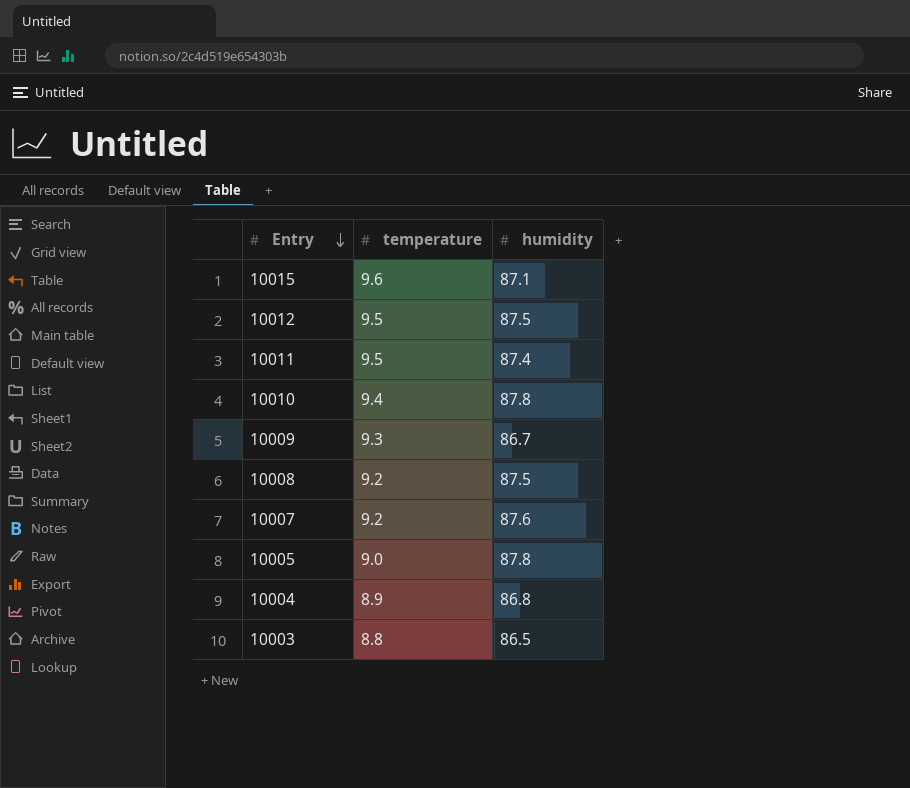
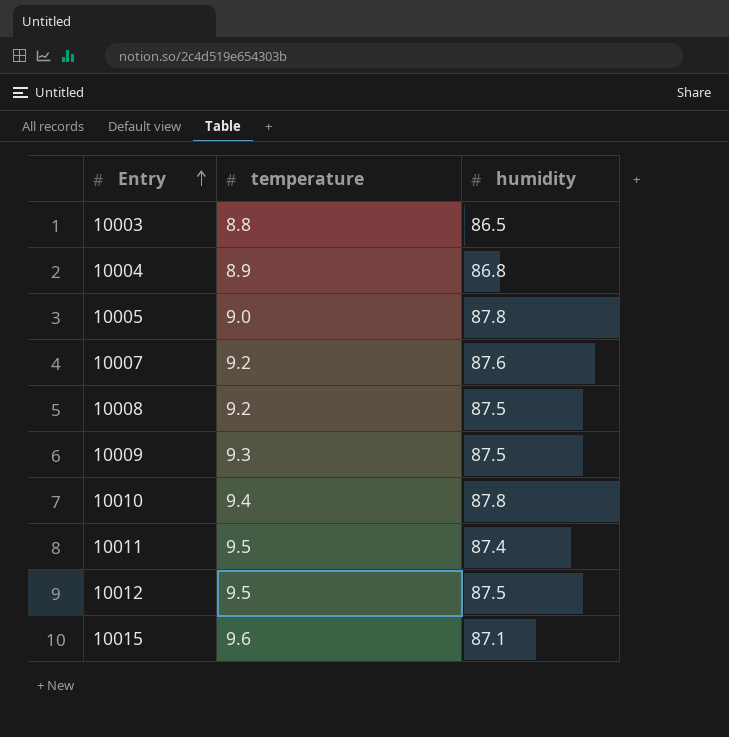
row order: Entry descending -> Entry ascending
10009 | humidity: 86.7 -> 87.5

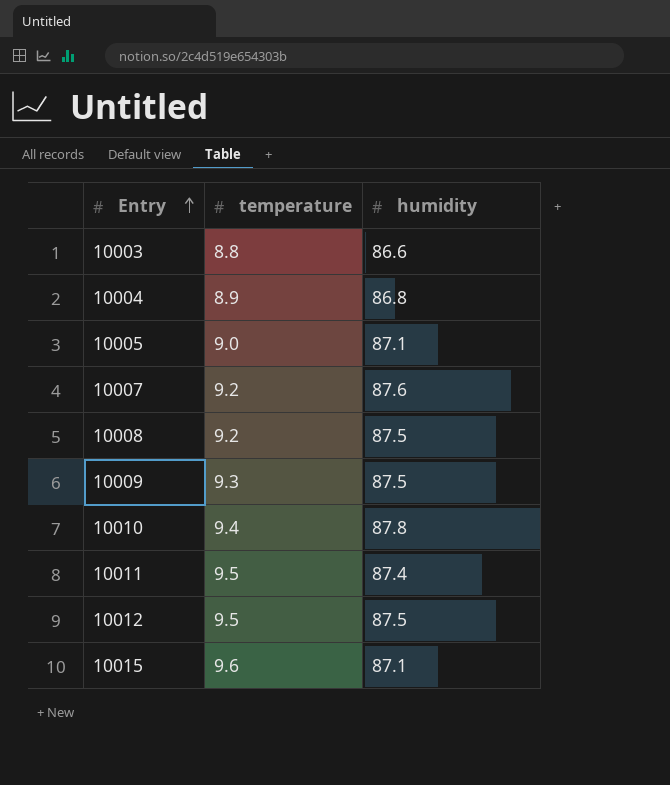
10003 | humidity: 86.5 -> 86.6
10005 | humidity: 87.8 -> 87.1

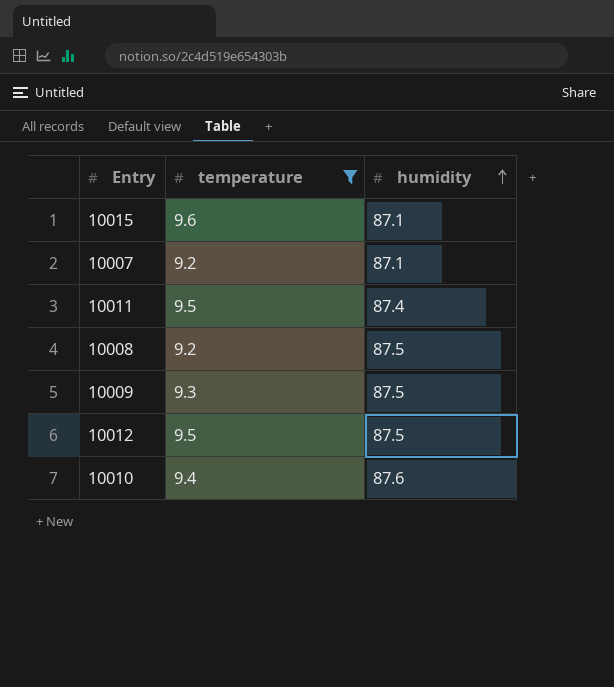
filter: none -> temperature >= 9.2
row order: Entry ascending -> humidity ascending
10007 | humidity: 87.6 -> 87.1
10010 | humidity: 87.8 -> 87.6

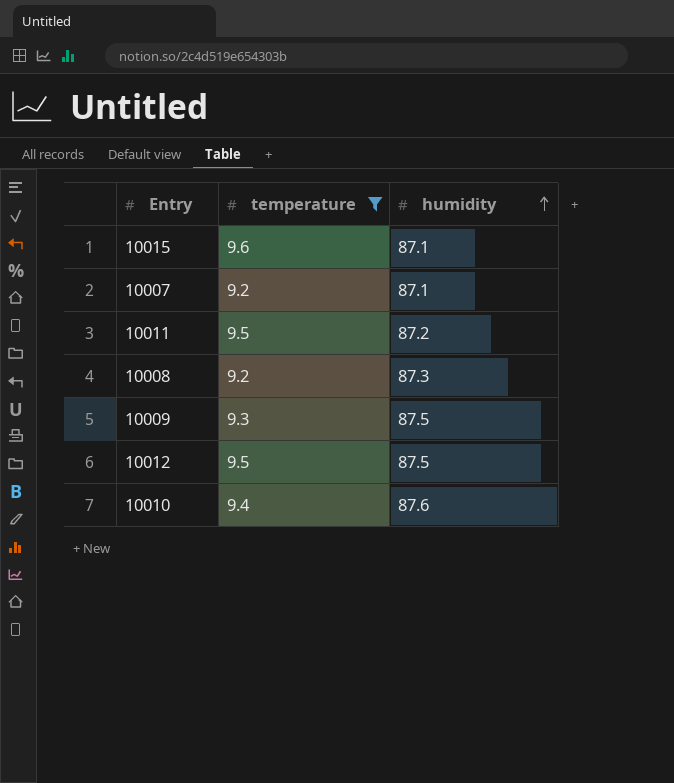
10011 | humidity: 87.4 -> 87.2
10008 | humidity: 87.5 -> 87.3

